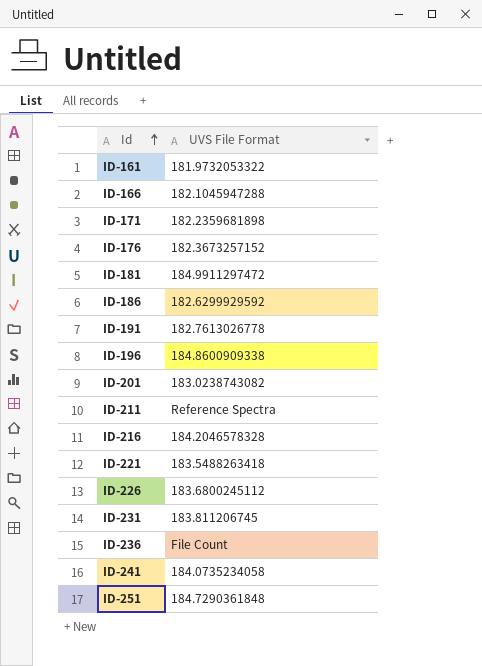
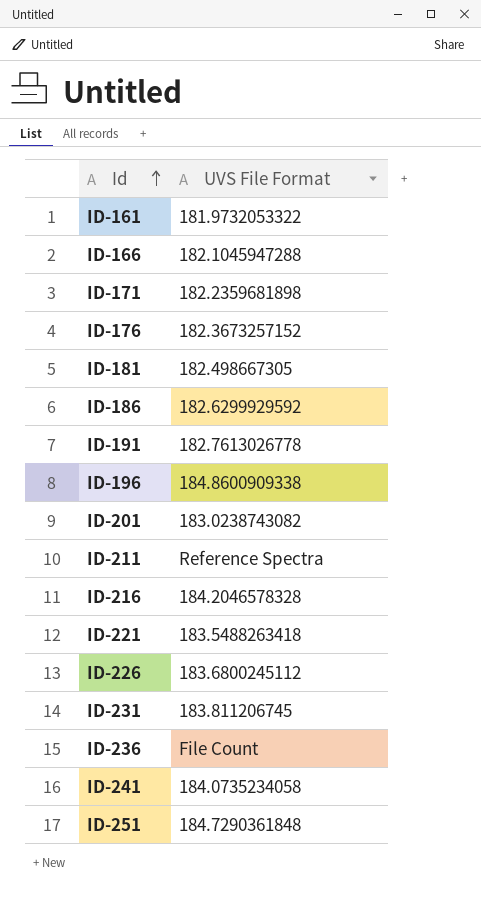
ID-181 | UVS File Format: 184.9911297472 -> 182.498667305

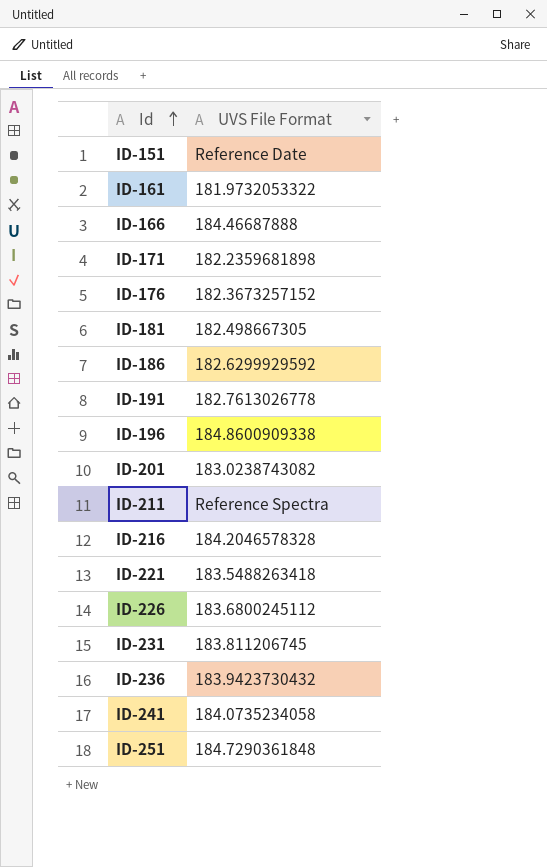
row ID-151: none -> Reference Date
ID-166 | UVS File Format: 182.1045947288 -> 184.46687888
ID-236 | UVS File Format: File Count -> 183.9423730432

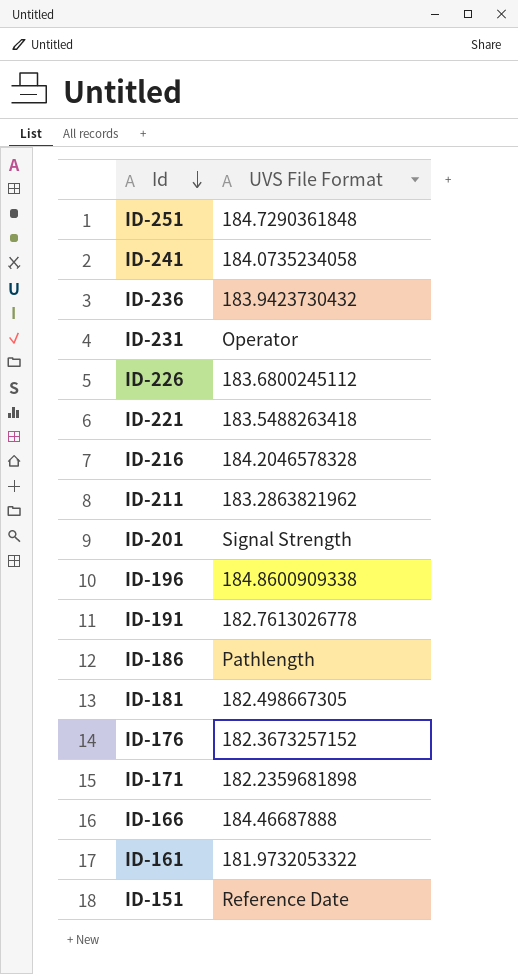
row order: Id ascending -> Id descending
ID-231 | UVS File Format: 183.811206745 -> Operator
ID-211 | UVS File Format: Reference Spectra -> 183.2863821962
ID-201 | UVS File Format: 183.0238743082 -> Signal Strength
ID-186 | UVS File Format: 182.6299929592 -> Pathlength

